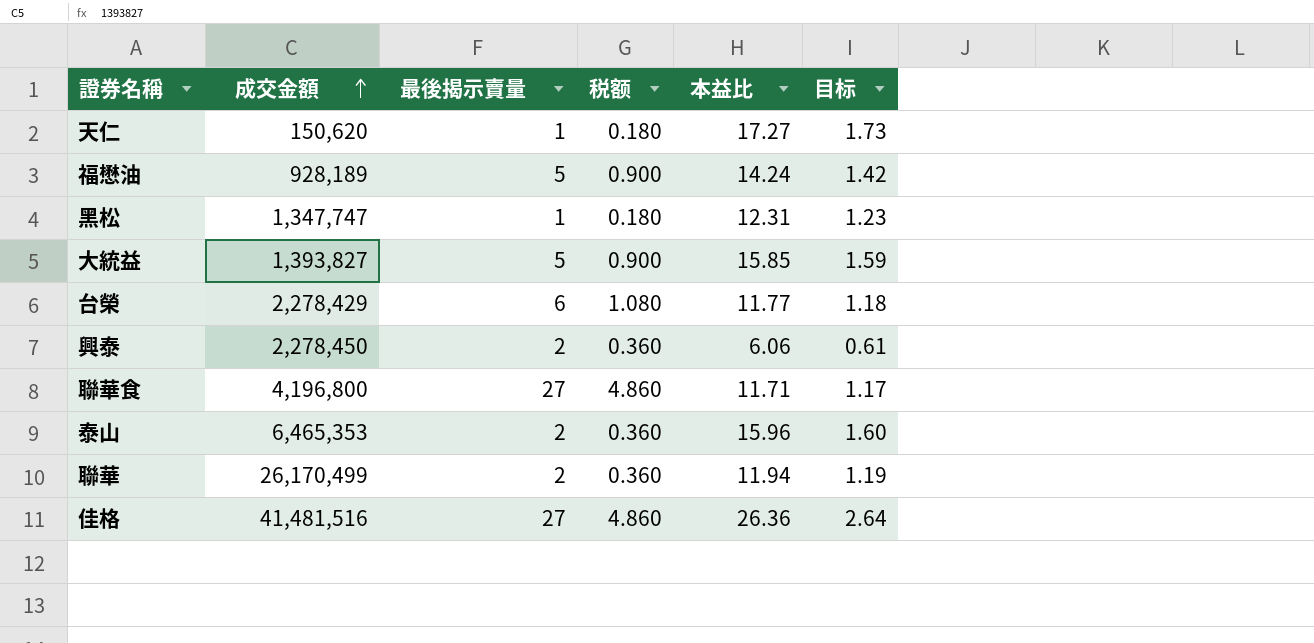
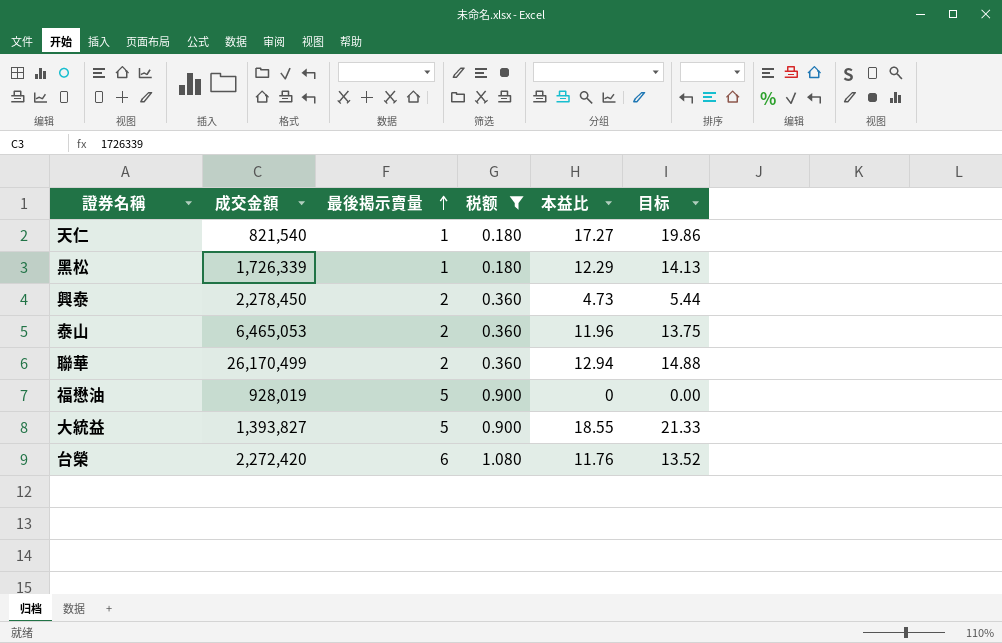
filter: none -> 税额 != 4.860
row order: 成交金額 ascending -> 最後揭示賣量 ascending
column 目标 | formula: [本益比] * 0.1 -> [本益比] * 1.15
天仁 | 成交金額: 150,620 -> 821,540
黑松 | 成交金額: 1,347,747 -> 1,726,339
黑松 | 本益比: 12.31 -> 12.29
興泰 | 本益比: 6.06 -> 4.73
泰山 | 成交金額: 6,465,353 -> 6,465,053
泰山 | 本益比: 15.96 -> 11.96
聯華 | 本益比: 11.94 -> 12.94
福懋油 | 成交金額: 928,189 -> 928,019
福懋油 | 本益比: 14.24 -> 0
大統益 | 本益比: 15.85 -> 18.55
台榮 | 成交金額: 2,278,429 -> 2,272,420
台榮 | 本益比: 11.77 -> 11.76

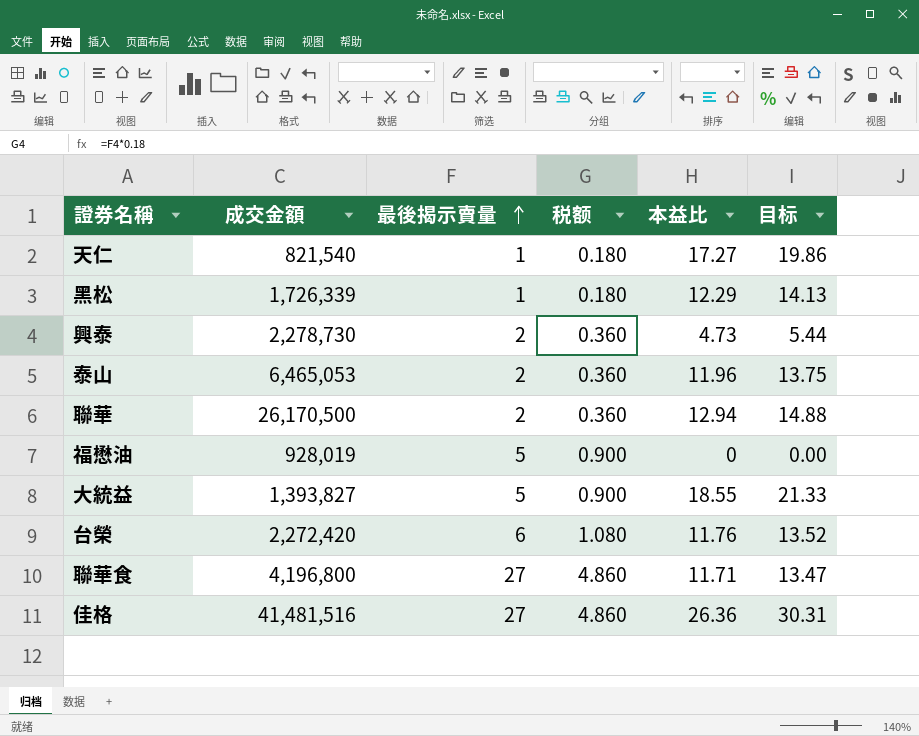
filter: 税额 != 4.860 -> none
興泰 | 成交金額: 2,278,450 -> 2,278,730
聯華 | 成交金額: 26,170,499 -> 26,170,500

